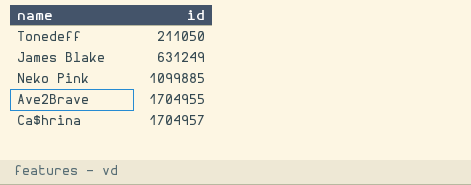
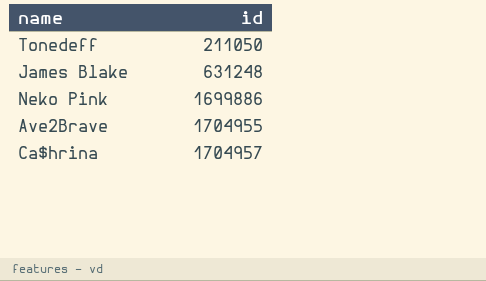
James Blake | id: 631249 -> 631248
Neko Pink | id: 1099885 -> 1699886

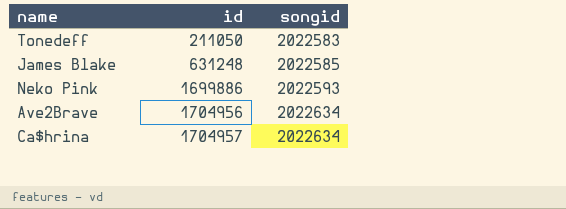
column songid | position: none -> 3
Ave2Brave | id: 1704955 -> 1704956

